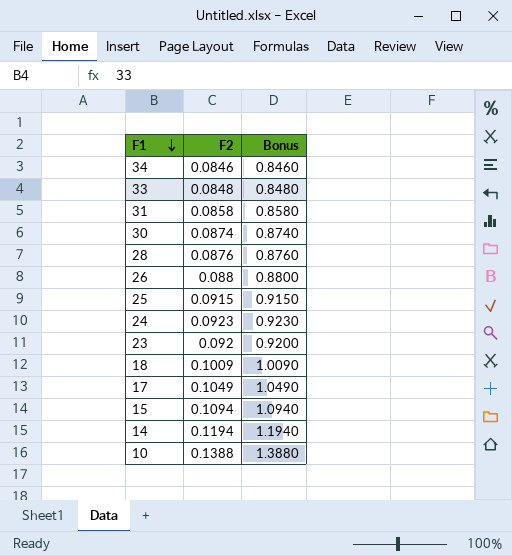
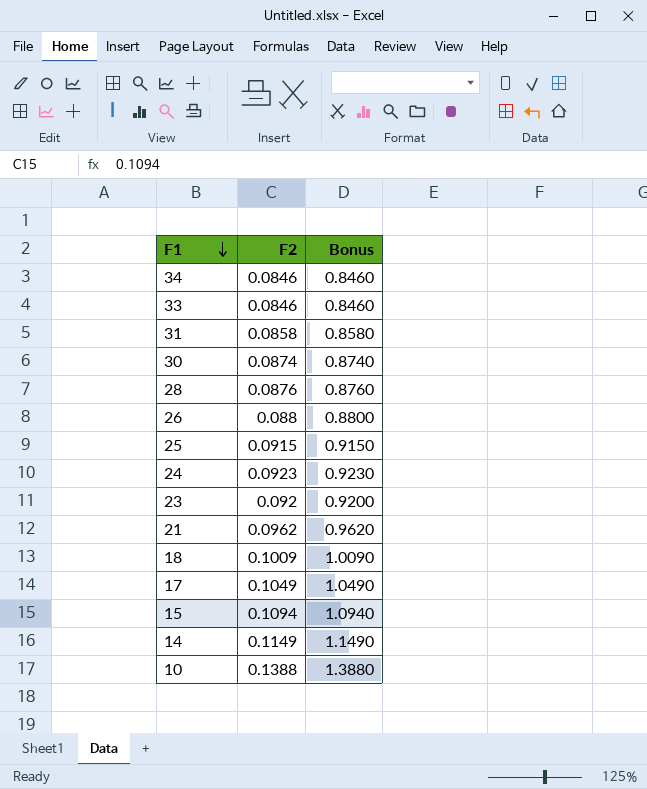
33 | F2: 0.0848 -> 0.0846
33 | Bonus: 0.8480 -> 0.8460
row 21: none -> 0.0962 | 0.9620
14 | F2: 0.1194 -> 0.1149
14 | Bonus: 1.1940 -> 1.1490

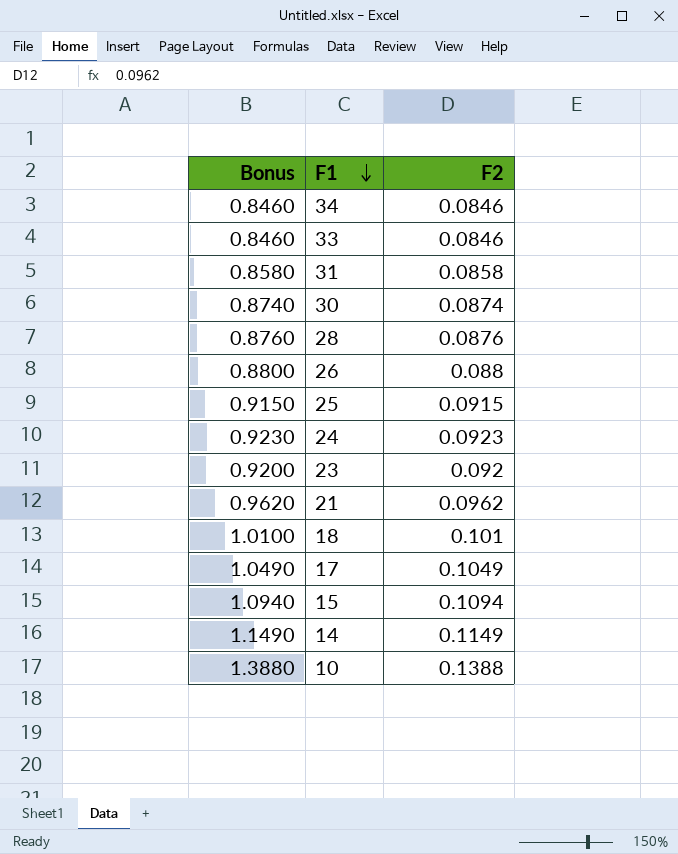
column Bonus | position: 3 -> 1
18 | Bonus: 1.0090 -> 1.0100
18 | F2: 0.1009 -> 0.101

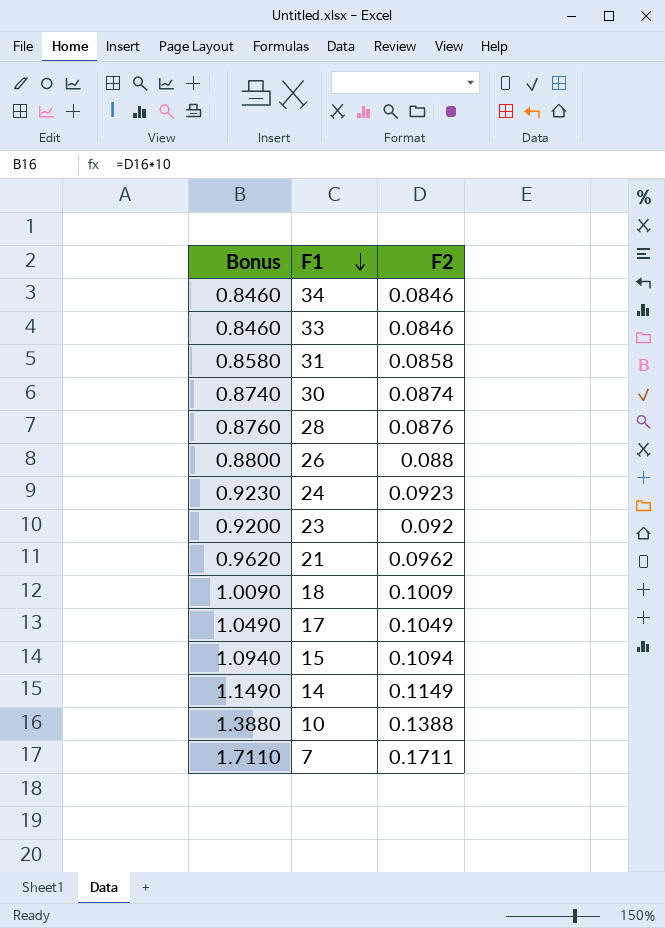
row 25: 0.9150 | 0.0915 -> none
18 | Bonus: 1.0100 -> 1.0090
18 | F2: 0.101 -> 0.1009
row 7: none -> 1.7110 | 0.1711

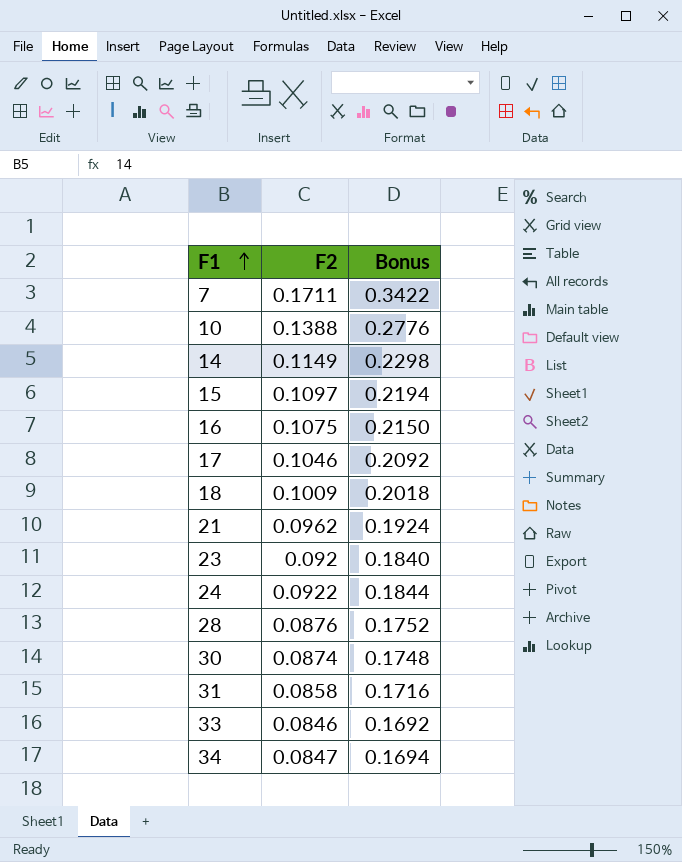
row order: F1 descending -> F1 ascending
column Bonus | formula: [F2] * 10 -> [F2] * 2
column Bonus | position: 1 -> 3
row 26: 0.8800 | 0.088 -> none
15 | F2: 0.1094 -> 0.1097
row 16: none -> 0.1075 | 0.2150
17 | F2: 0.1049 -> 0.1046
24 | F2: 0.0923 -> 0.0922
34 | F2: 0.0846 -> 0.0847

